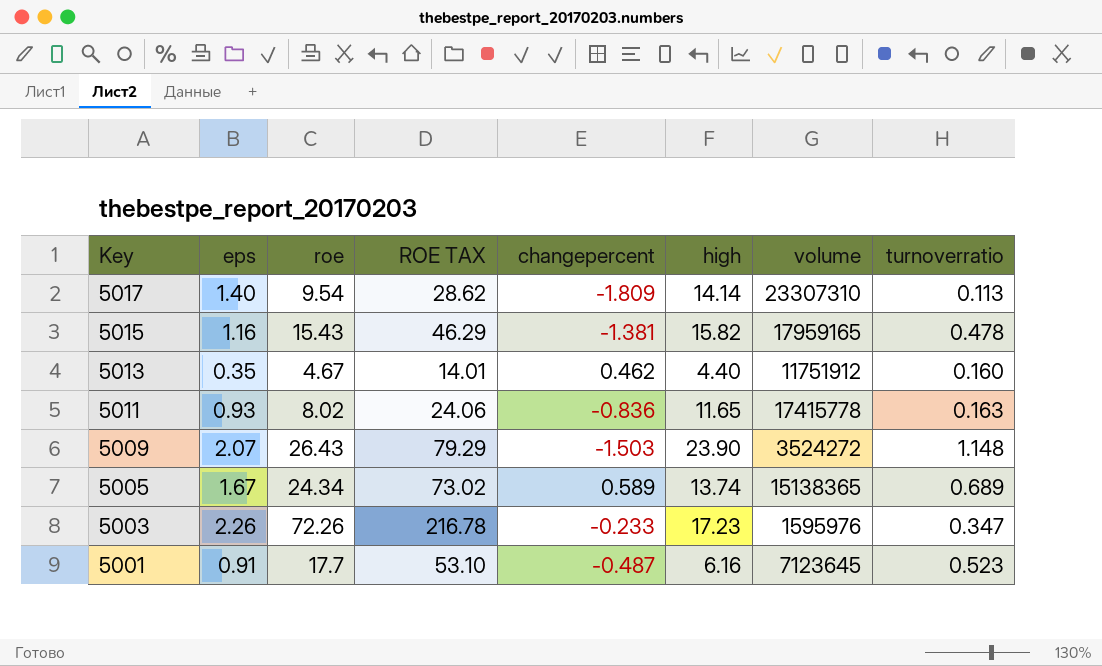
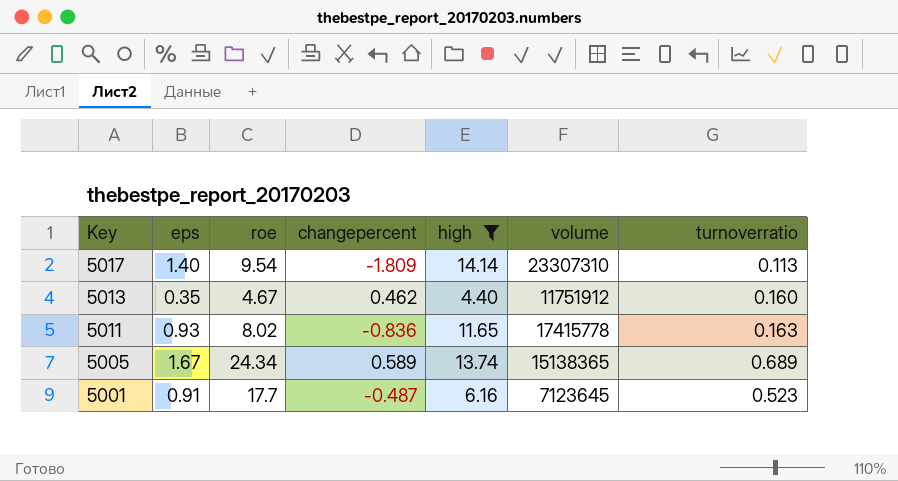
filter: none -> high <= 14.14
column ROE TAX | formula: [roe] * 3 -> none

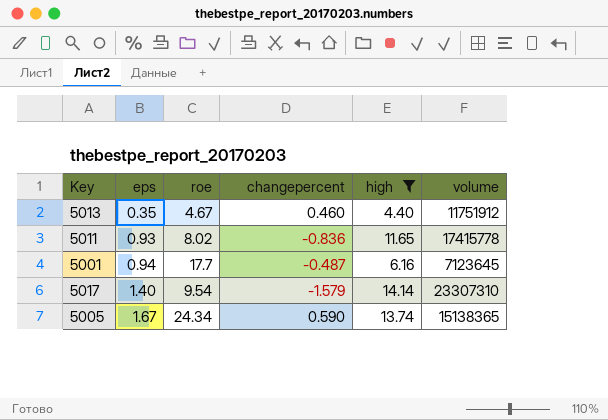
row order: Key descending -> eps ascending
column turnoverratio | position: 7 -> none
5013 | changepercent: 0.462 -> 0.460
5001 | eps: 0.91 -> 0.94
5017 | changepercent: -1.809 -> -1.579
5005 | changepercent: 0.589 -> 0.590

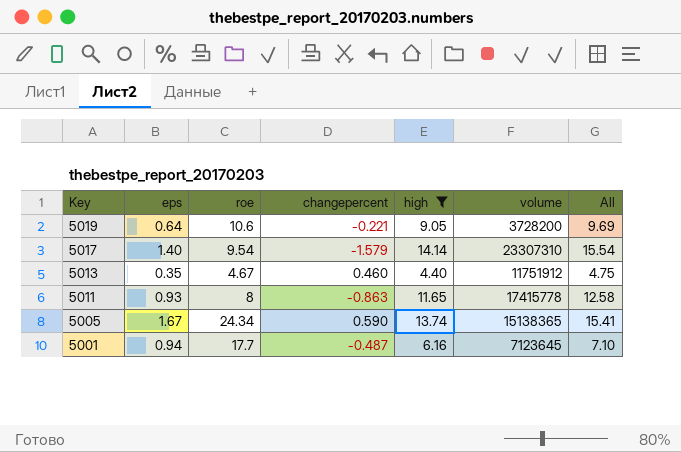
row order: eps ascending -> Key descending
column All | formula: none -> [eps] + [high]
row 5019: none -> 0.64 | 10.6 | -0.221 | 9.05 | 3728200 | 9.69
5011 | roe: 8.02 -> 8
5011 | changepercent: -0.836 -> -0.863

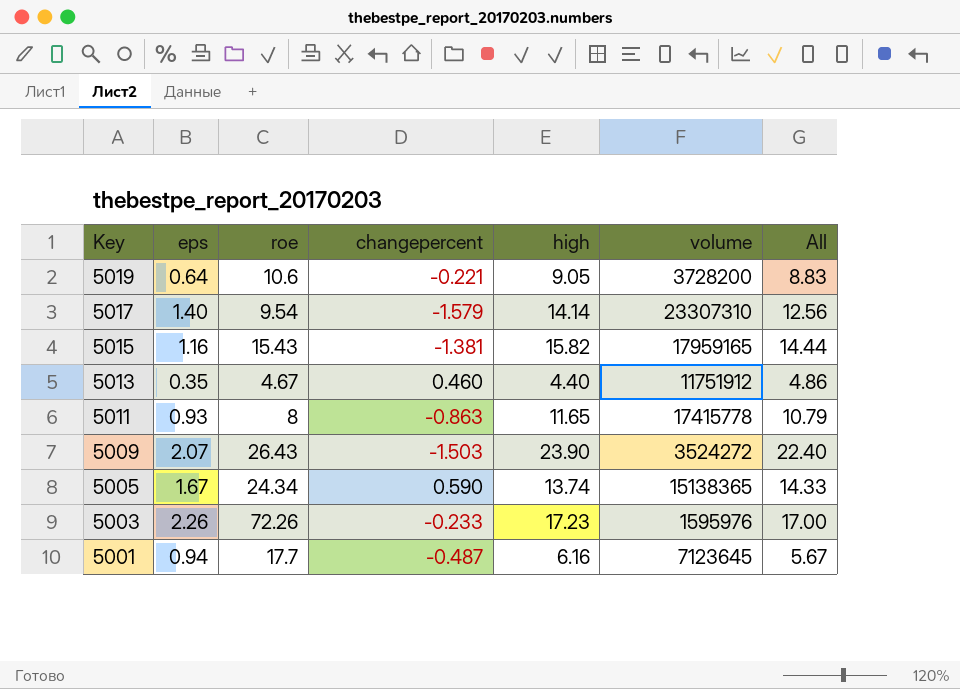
filter: high <= 14.14 -> none
column All | formula: [eps] + [high] -> [changepercent] + [high]

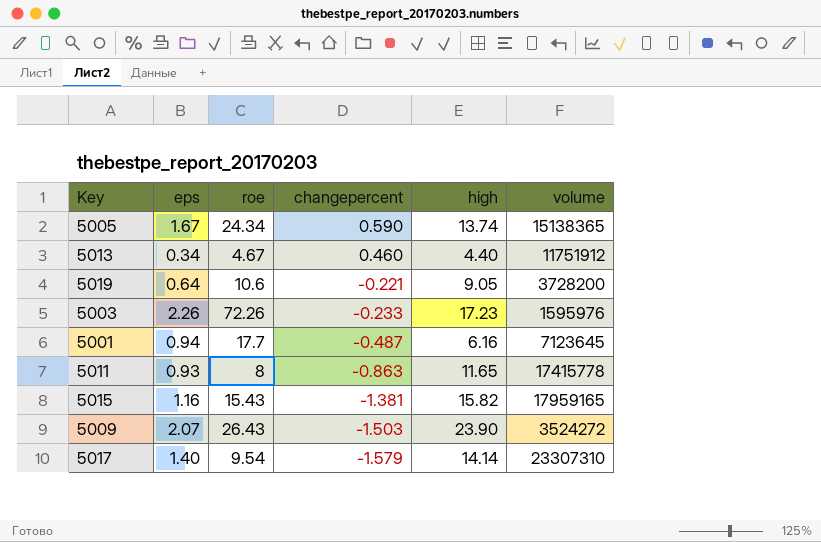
row order: Key descending -> changepercent descending
column All | formula: [changepercent] + [high] -> none
5013 | eps: 0.35 -> 0.34

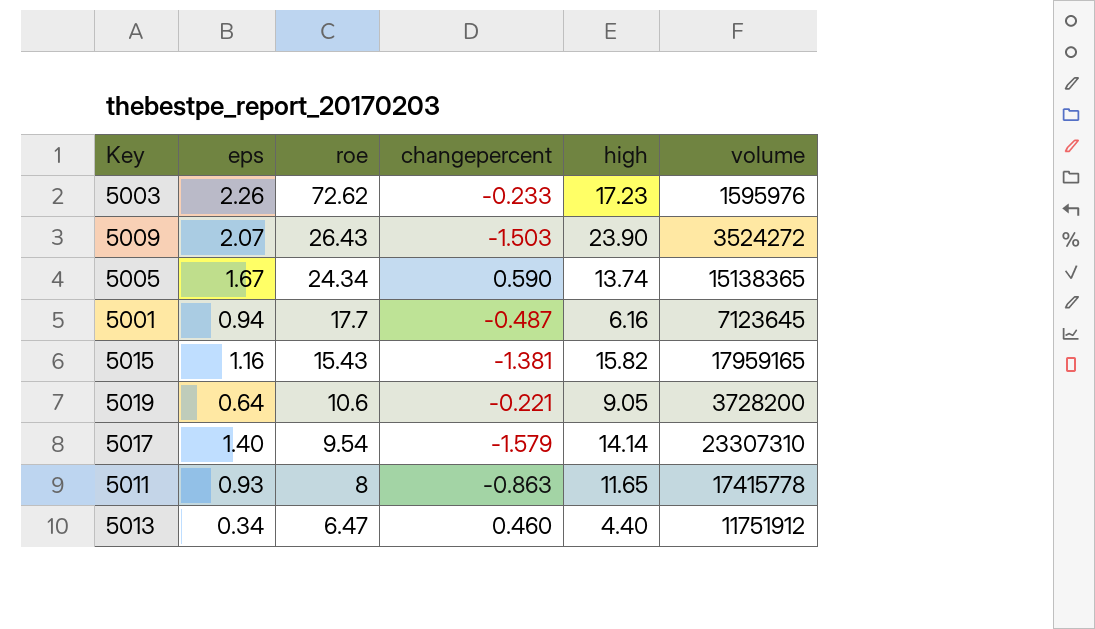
row order: changepercent descending -> roe descending
5003 | roe: 72.26 -> 72.62
5013 | roe: 4.67 -> 6.47

